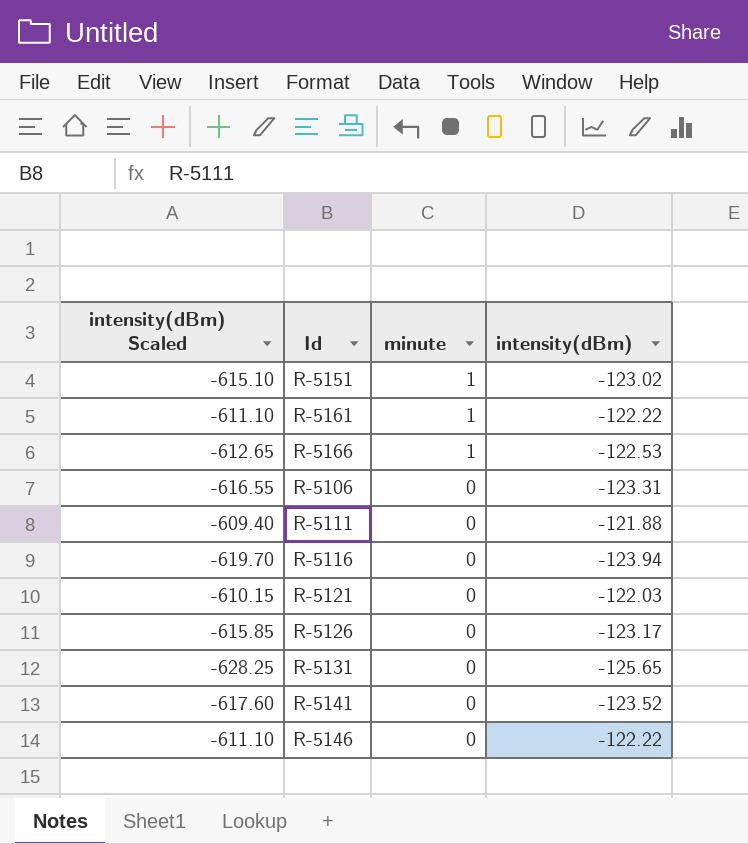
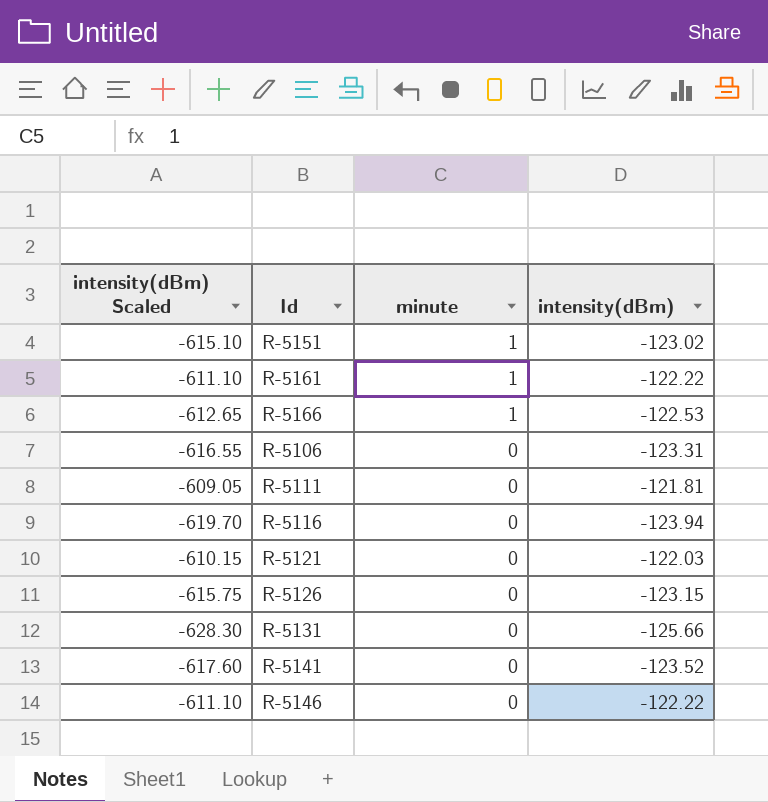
R-5111 | intensity(dBm) Scaled: -609.40 -> -609.05
R-5111 | intensity(dBm): -121.88 -> -121.81
R-5126 | intensity(dBm) Scaled: -615.85 -> -615.75
R-5126 | intensity(dBm): -123.17 -> -123.15
R-5131 | intensity(dBm) Scaled: -628.25 -> -628.30
R-5131 | intensity(dBm): -125.65 -> -125.66

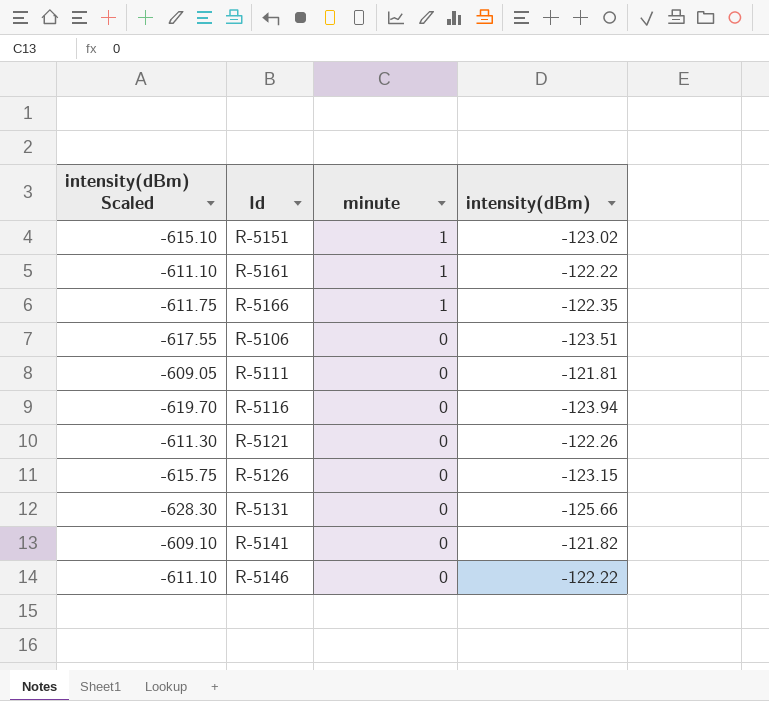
R-5166 | intensity(dBm) Scaled: -612.65 -> -611.75
R-5166 | intensity(dBm): -122.53 -> -122.35
R-5106 | intensity(dBm) Scaled: -616.55 -> -617.55
R-5106 | intensity(dBm): -123.31 -> -123.51
R-5121 | intensity(dBm) Scaled: -610.15 -> -611.30
R-5121 | intensity(dBm): -122.03 -> -122.26
R-5141 | intensity(dBm) Scaled: -617.60 -> -609.10
R-5141 | intensity(dBm): -123.52 -> -121.82

